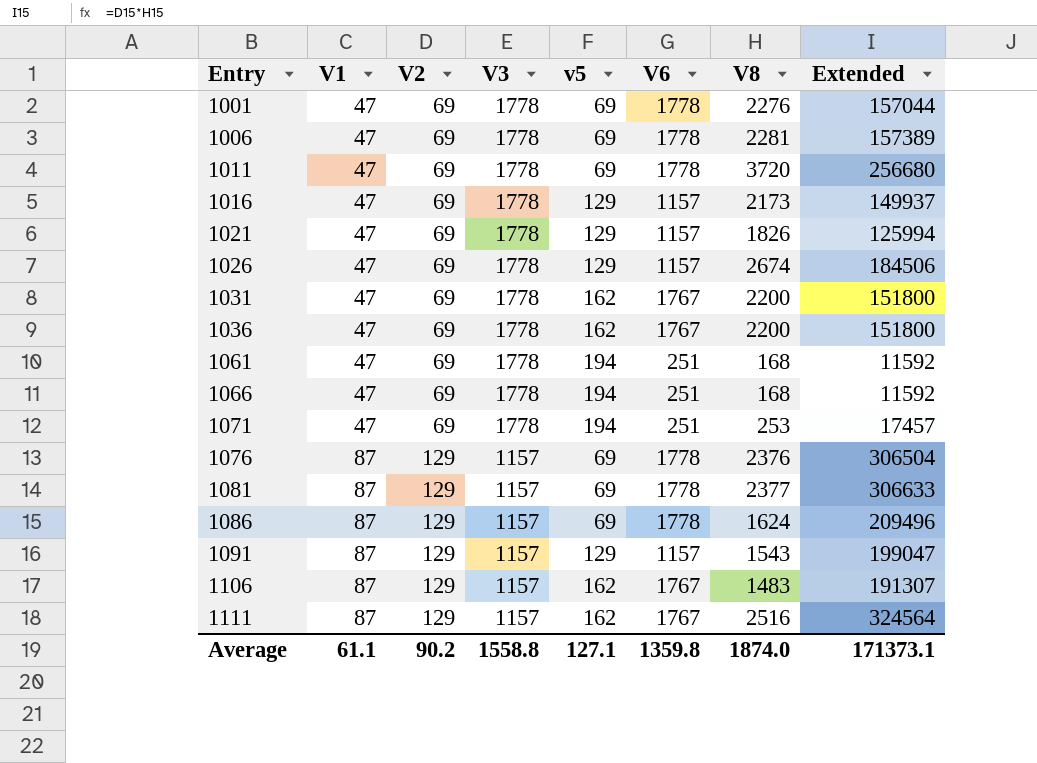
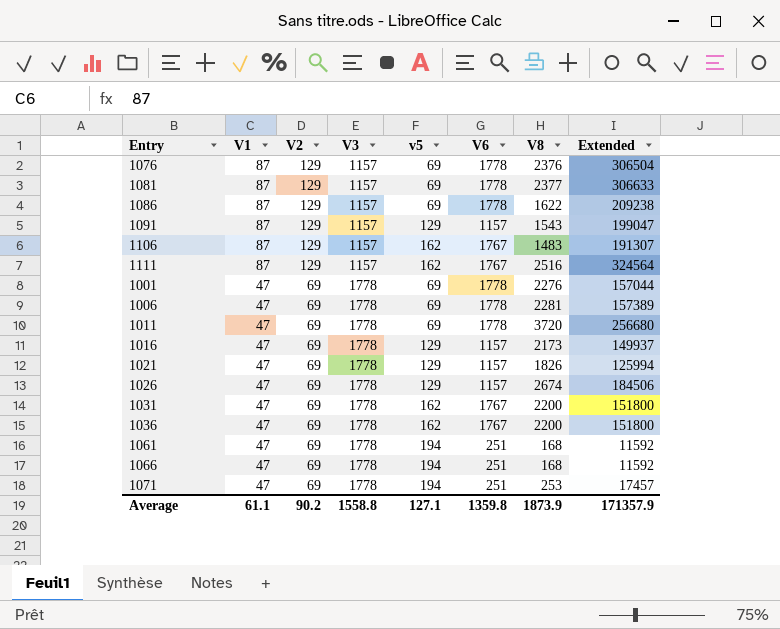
row order: Entry ascending -> V1 descending
1086 | V8: 1624 -> 1622
1086 | Extended: 209496 -> 209238
Average | V8: 1874.0 -> 1873.9
Average | Extended: 171373.1 -> 171357.9

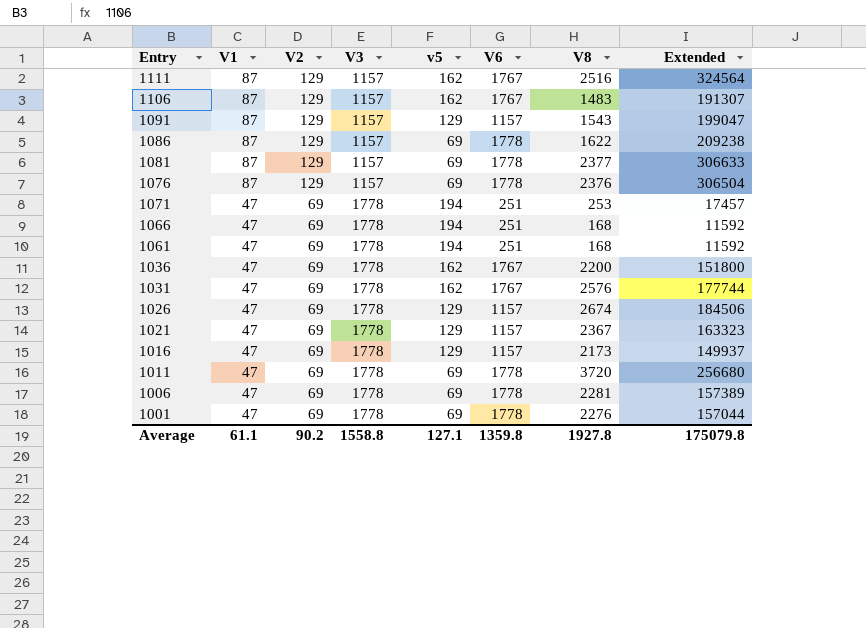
row order: V1 descending -> Entry descending
1031 | V8: 2200 -> 2576
1031 | Extended: 151800 -> 177744
1021 | V8: 1826 -> 2367
1021 | Extended: 125994 -> 163323
Average | V8: 1873.9 -> 1927.8
Average | Extended: 171357.9 -> 175079.8

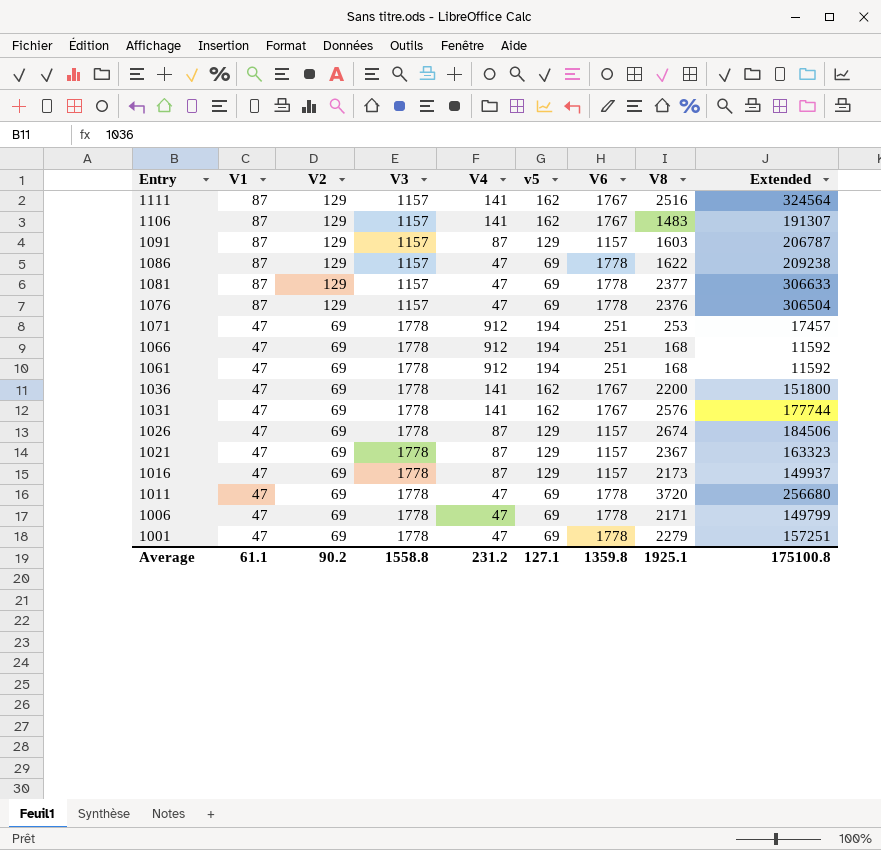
column V4 | position: none -> 5
1091 | V8: 1543 -> 1603
1091 | Extended: 199047 -> 206787
1006 | V8: 2281 -> 2171
1006 | Extended: 157389 -> 149799
1001 | V8: 2276 -> 2279
1001 | Extended: 157044 -> 157251
Average | V8: 1927.8 -> 1925.1
Average | Extended: 175079.8 -> 175100.8

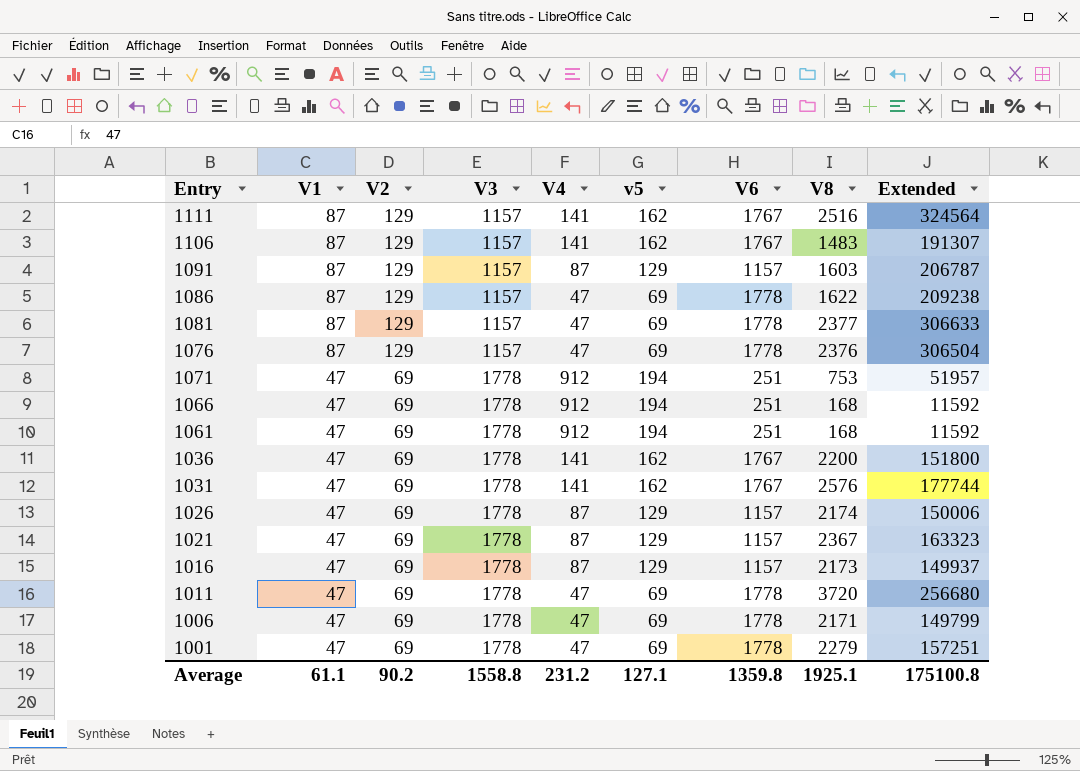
1071 | V8: 253 -> 753
1071 | Extended: 17457 -> 51957
1026 | V8: 2674 -> 2174
1026 | Extended: 184506 -> 150006

